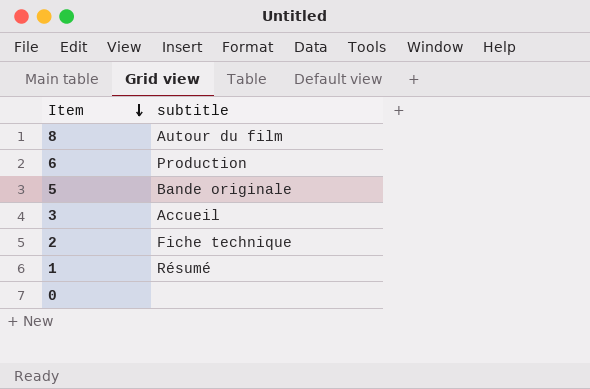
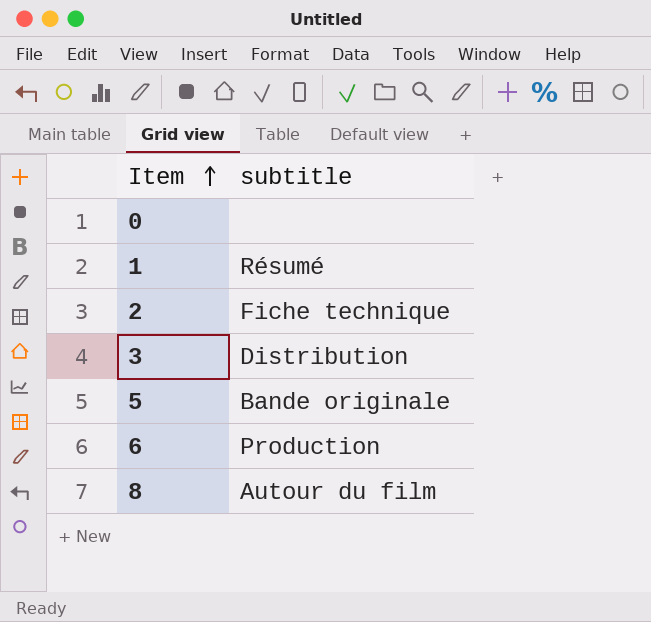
row order: Item descending -> Item ascending
3 | subtitle: Accueil -> Distribution

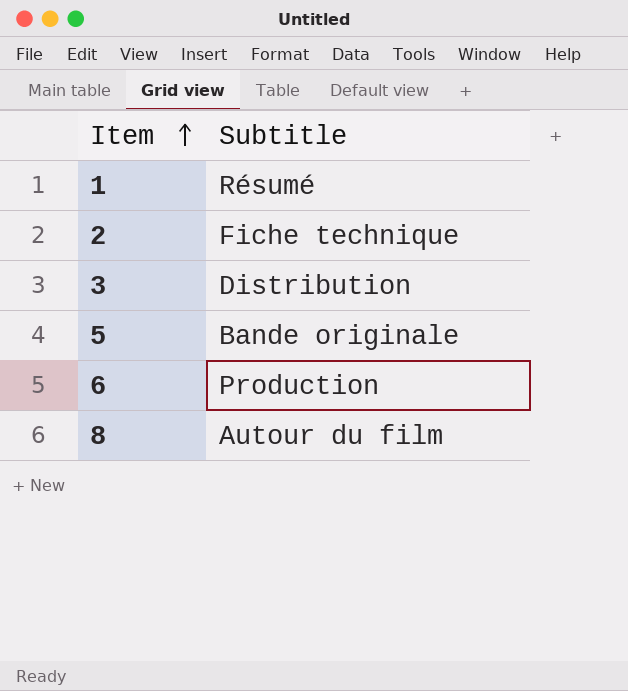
column name: subtitle -> Subtitle
row 0: none -> none

